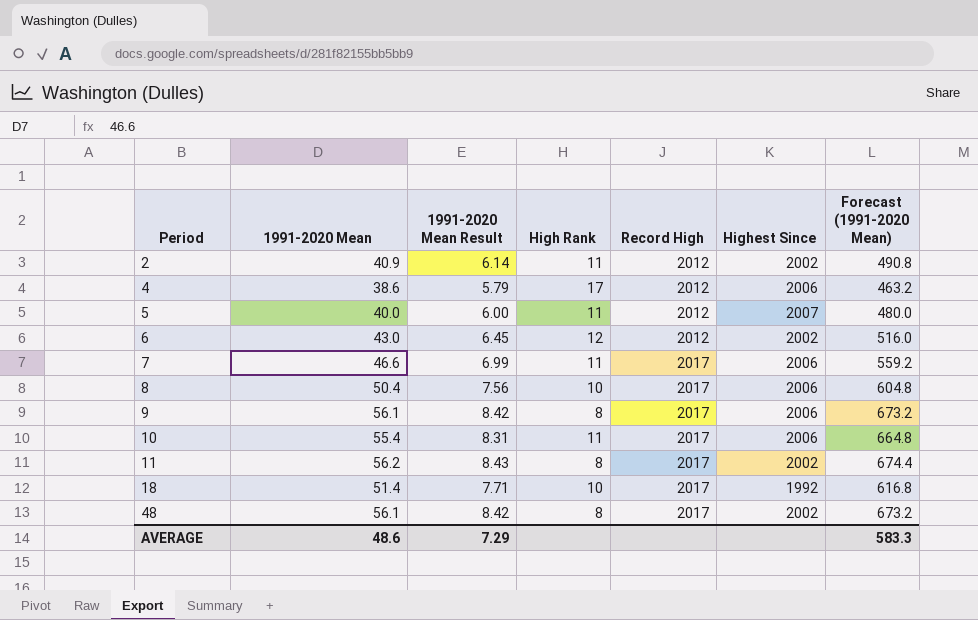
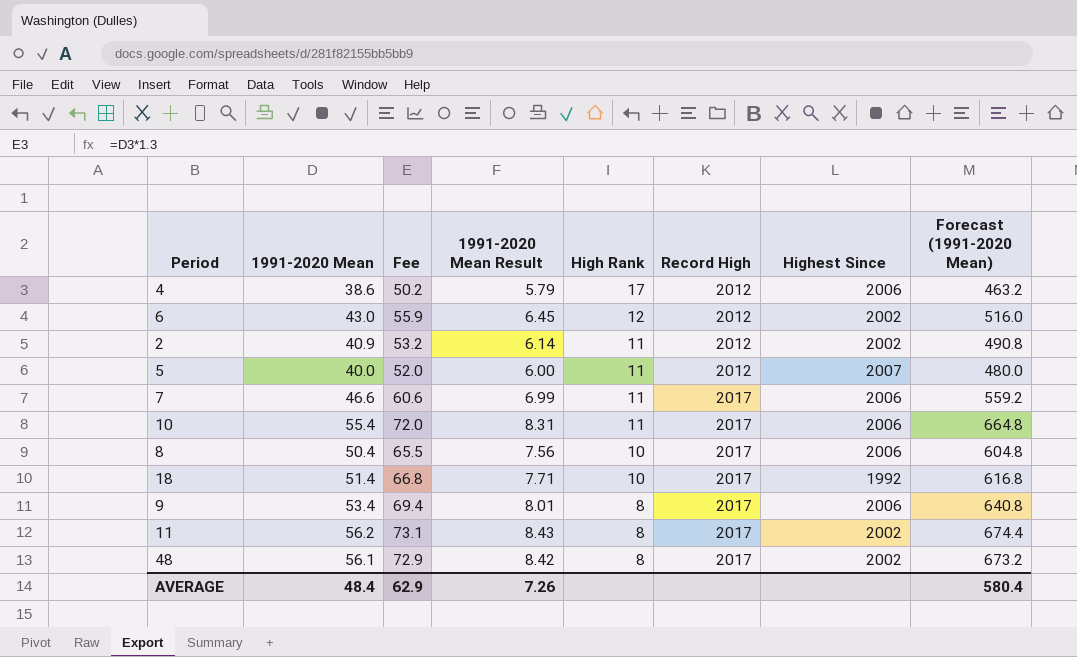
row order: Period ascending -> High Rank descending
column Fee | formula: none -> [1991-2020 Mean] * 1.3
9 | 1991-2020 Mean: 56.1 -> 53.4
9 | 1991-2020 Mean Result: 8.42 -> 8.01
9 | Forecast (1991-2020 Mean): 673.2 -> 640.8
AVERAGE | 1991-2020 Mean: 48.6 -> 48.4
AVERAGE | 1991-2020 Mean Result: 7.29 -> 7.26
AVERAGE | Forecast (1991-2020 Mean): 583.3 -> 580.4

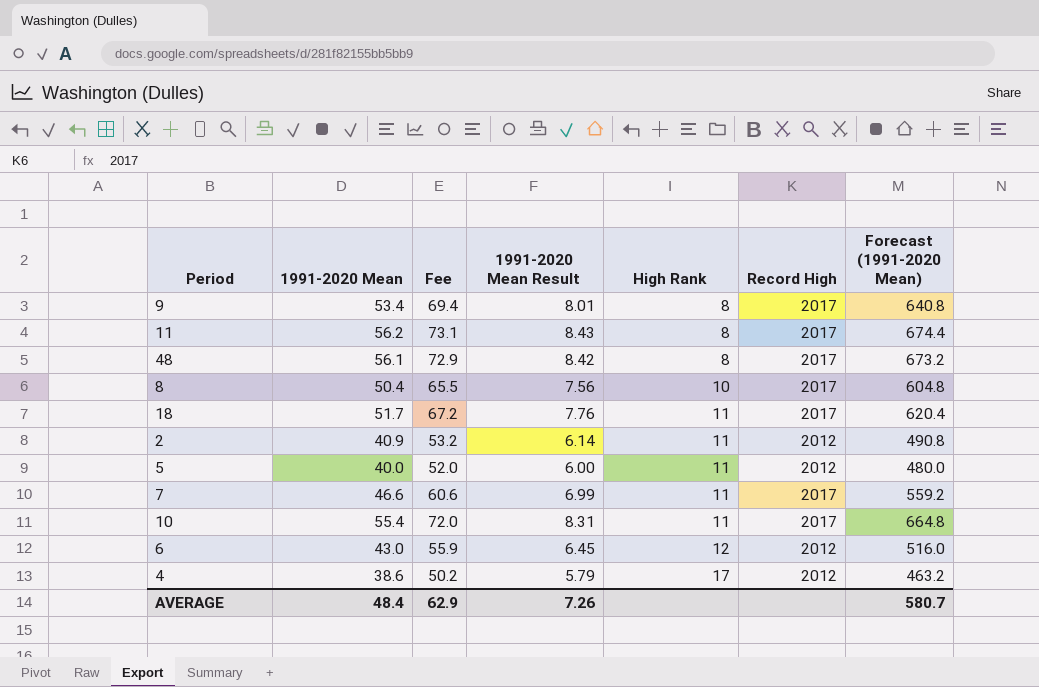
row order: High Rank descending -> High Rank ascending
column Highest Since | position: 7 -> none
18 | 1991-2020 Mean: 51.4 -> 51.7
18 | Fee: 66.8 -> 67.2
18 | 1991-2020 Mean Result: 7.71 -> 7.76
18 | High Rank: 10 -> 11
18 | Forecast (1991-2020 Mean): 616.8 -> 620.4
AVERAGE | Forecast (1991-2020 Mean): 580.4 -> 580.7

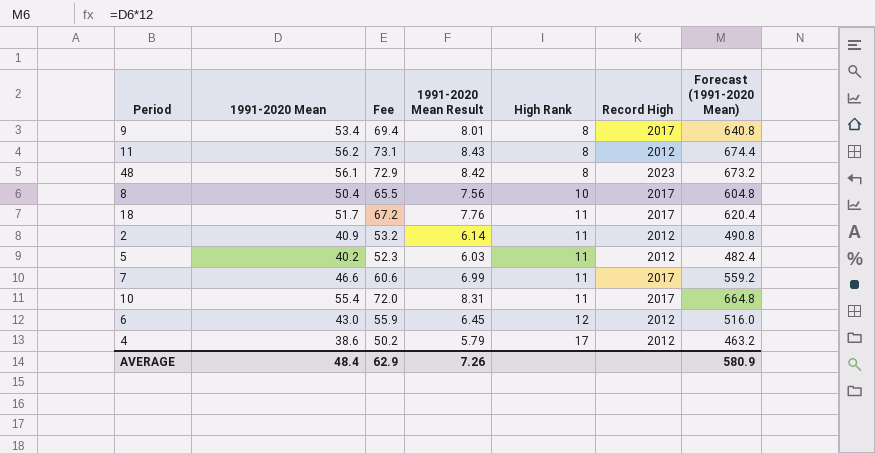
11 | Record High: 2017 -> 2012
48 | Record High: 2017 -> 2023
5 | 1991-2020 Mean: 40.0 -> 40.2
5 | Fee: 52.0 -> 52.3
5 | 1991-2020 Mean Result: 6.00 -> 6.03
5 | Forecast (1991-2020 Mean): 480.0 -> 482.4
AVERAGE | Forecast (1991-2020 Mean): 580.7 -> 580.9

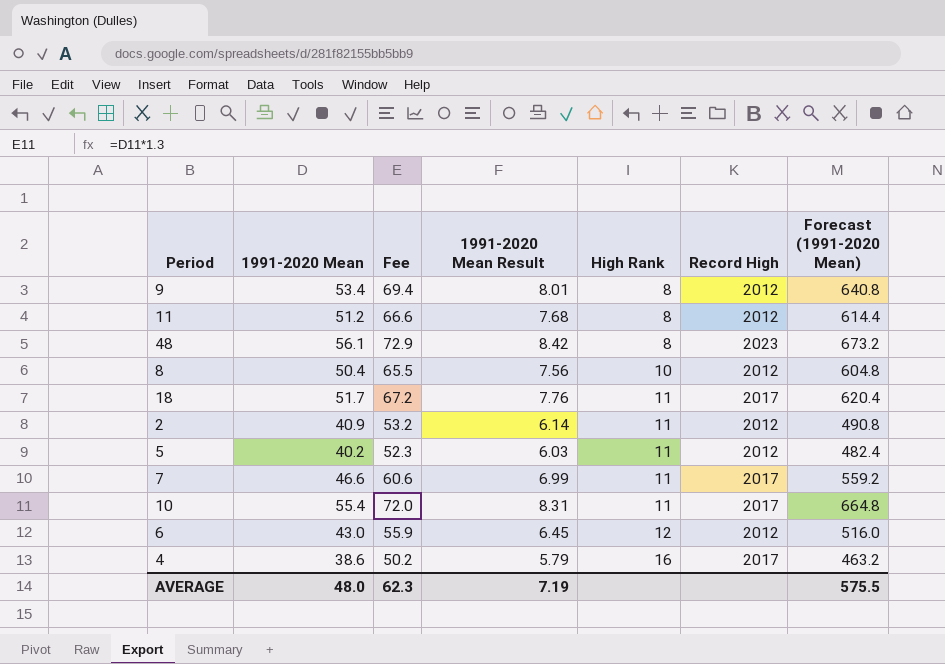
9 | Record High: 2017 -> 2012
11 | 1991-2020 Mean: 56.2 -> 51.2
11 | Fee: 73.1 -> 66.6
11 | 1991-2020 Mean Result: 8.43 -> 7.68
11 | Forecast (1991-2020 Mean): 674.4 -> 614.4
8 | Record High: 2017 -> 2012
4 | High Rank: 17 -> 16
4 | Record High: 2012 -> 2017
AVERAGE | 1991-2020 Mean: 48.4 -> 48.0
AVERAGE | Fee: 62.9 -> 62.3
AVERAGE | 1991-2020 Mean Result: 7.26 -> 7.19
AVERAGE | Forecast (1991-2020 Mean): 580.9 -> 575.5

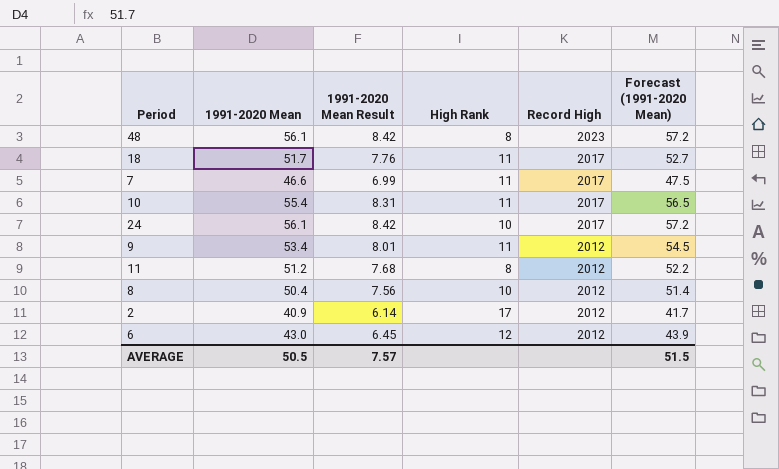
row order: High Rank ascending -> Record High descending
column Fee | formula: [1991-2020 Mean] * 1.3 -> none
column Forecast (1991-2020 Mean) | formula: [1991-2020 Mean] * 12 -> [1991-2020 Mean] * 1.02
row 5: 40.2 | 52.3 | 6.03 | 11 | 2012 | 482.4 -> none
row 4: 38.6 | 50.2 | 5.79 | 16 | 2017 | 463.2 -> none
row 24: none -> 56.1 | 8.42 | 10 | 2017 | 57.2
9 | High Rank: 8 -> 11
2 | High Rank: 11 -> 17
AVERAGE | 1991-2020 Mean: 48.0 -> 50.5
AVERAGE | 1991-2020 Mean Result: 7.19 -> 7.57
AVERAGE | Forecast (1991-2020 Mean): 575.5 -> 51.5

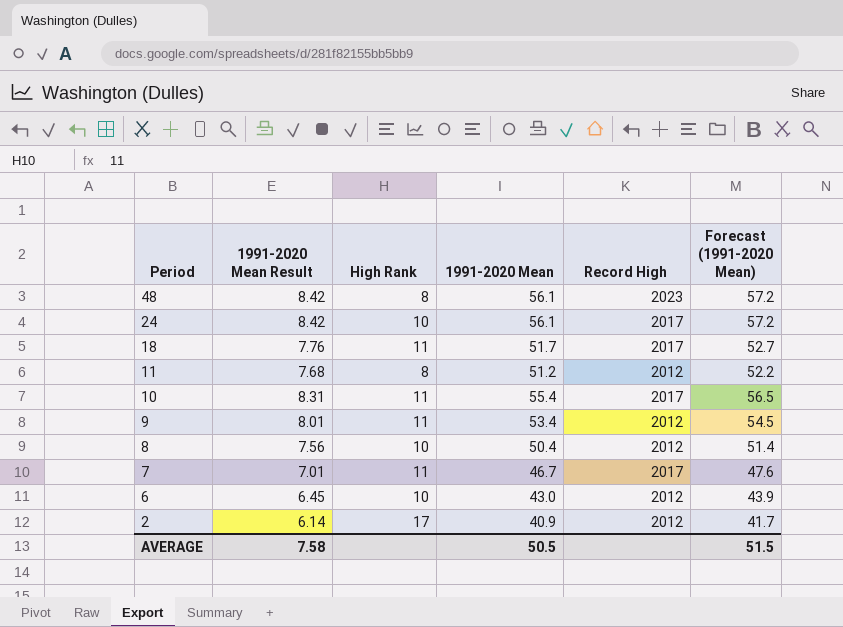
row order: Record High descending -> Period descending
column 1991-2020 Mean | position: 2 -> 4
7 | 1991-2020 Mean Result: 6.99 -> 7.01
7 | 1991-2020 Mean: 46.6 -> 46.7
7 | Forecast (1991-2020 Mean): 47.5 -> 47.6
6 | High Rank: 12 -> 10
AVERAGE | 1991-2020 Mean Result: 7.57 -> 7.58

